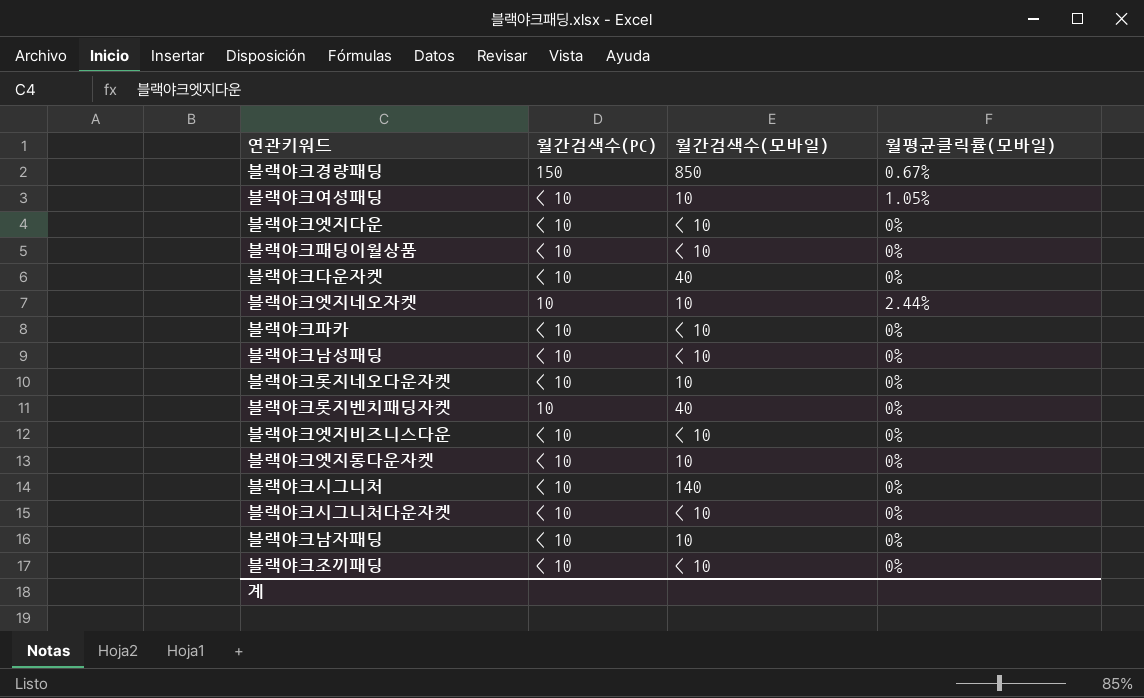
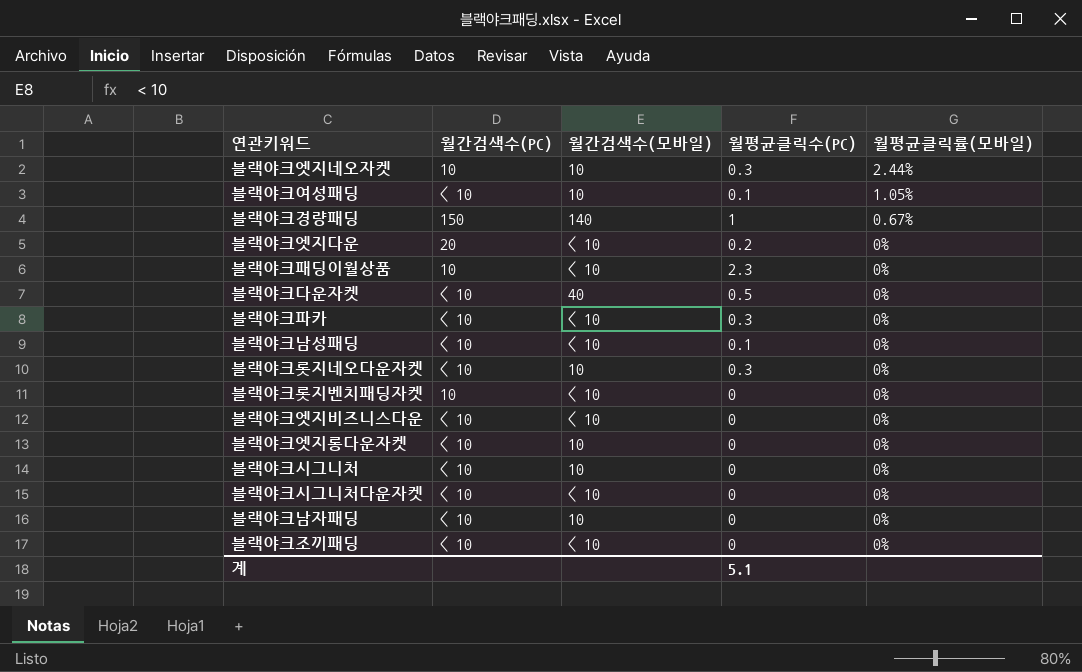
row order: none -> 월평균클릭률(모바일) descending
column 월평균클릭수(PC) | position: none -> 4
블랙야크경량패딩 | 월간검색수(모바일): 850 -> 140
블랙야크엣지다운 | 월간검색수(PC): < 10 -> 20
블랙야크패딩이월상품 | 월간검색수(PC): < 10 -> 10
블랙야크롯지벤치패딩자켓 | 월간검색수(모바일): 40 -> < 10
블랙야크시그니처 | 월간검색수(모바일): 140 -> 10

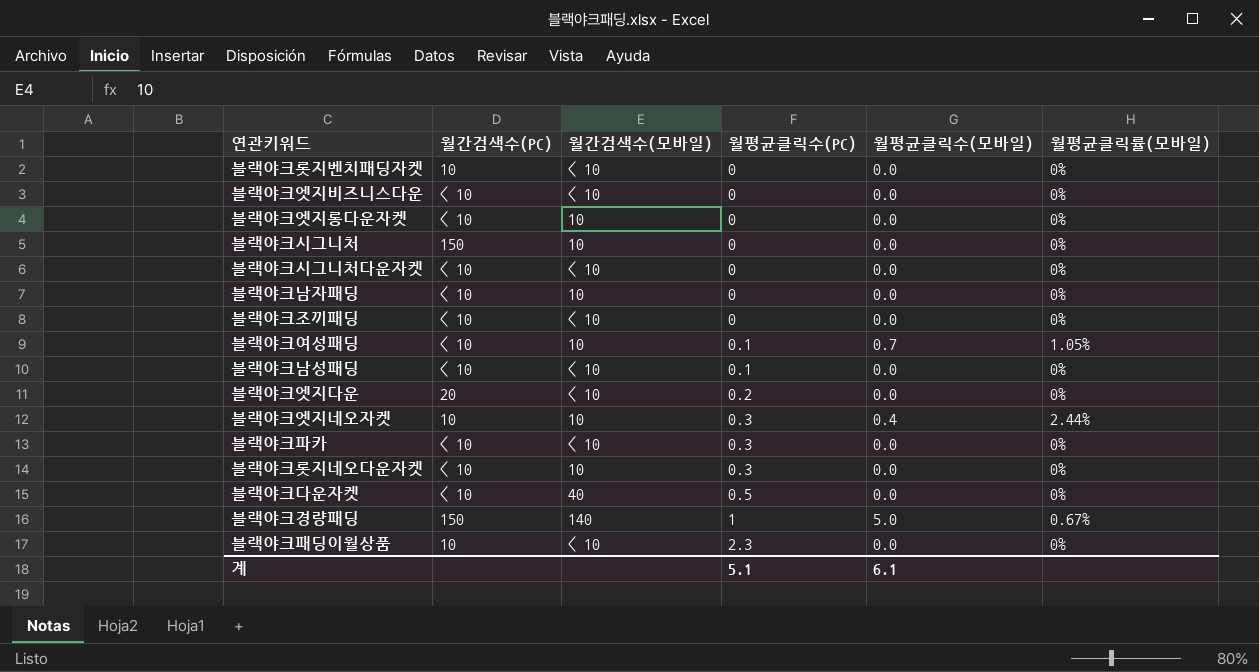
row order: 월평균클릭률(모바일) descending -> 월평균클릭수(PC) ascending
column 월평균클릭수(모바일) | position: none -> 5
블랙야크시그니처 | 월간검색수(PC): < 10 -> 150

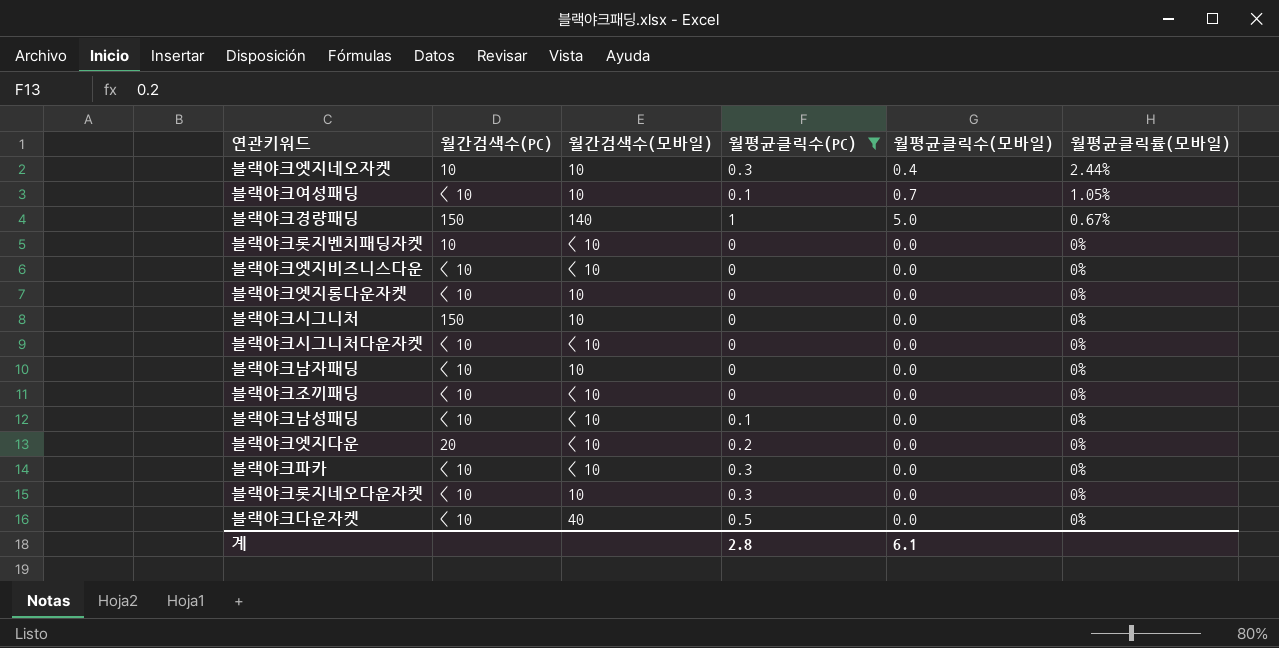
filter: none -> 월평균클릭수(PC) != 2.3
row order: 월평균클릭수(PC) ascending -> 월평균클릭률(모바일) descending
계 | 월평균클릭수(PC): 5.1 -> 2.8

